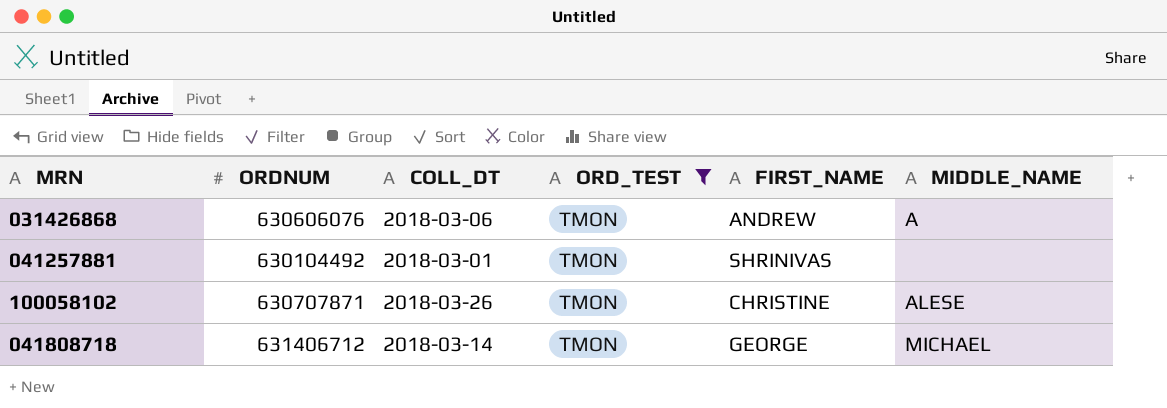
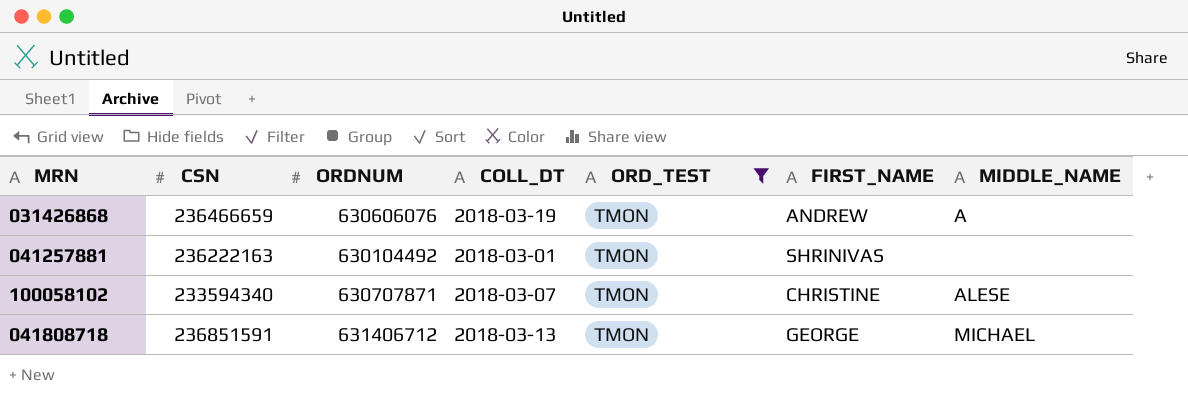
column CSN | position: none -> 2
031426868 | COLL_DT: 2018-03-06 -> 2018-03-19
100058102 | COLL_DT: 2018-03-26 -> 2018-03-07
041808718 | COLL_DT: 2018-03-14 -> 2018-03-13

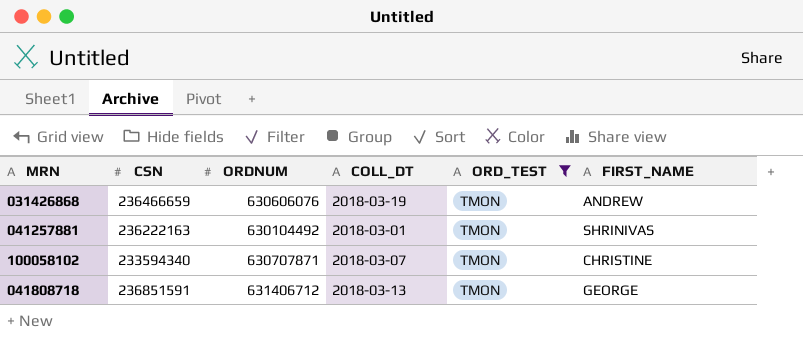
column MIDDLE_NAME | position: 7 -> none

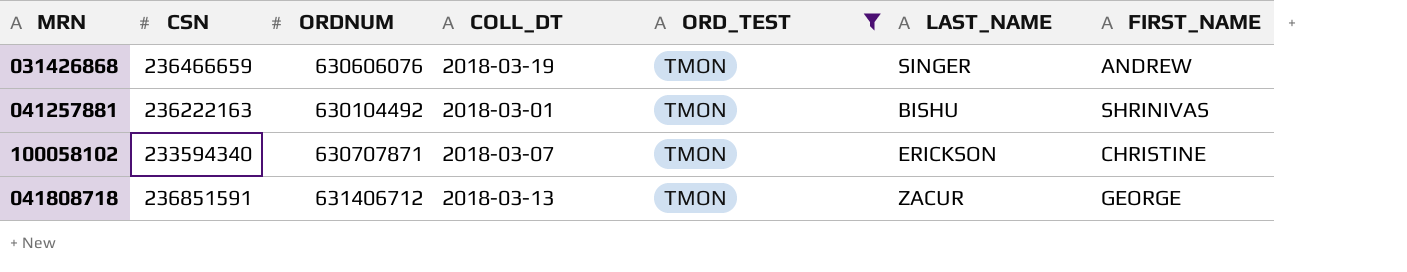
column LAST_NAME | position: none -> 6

